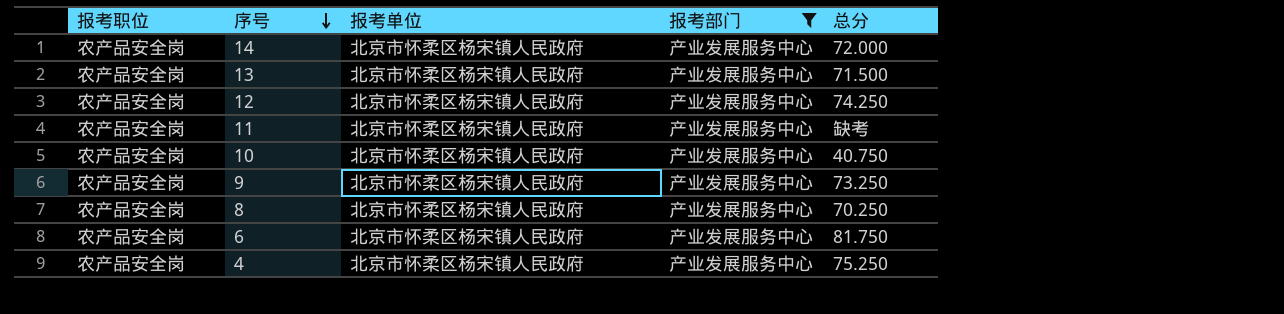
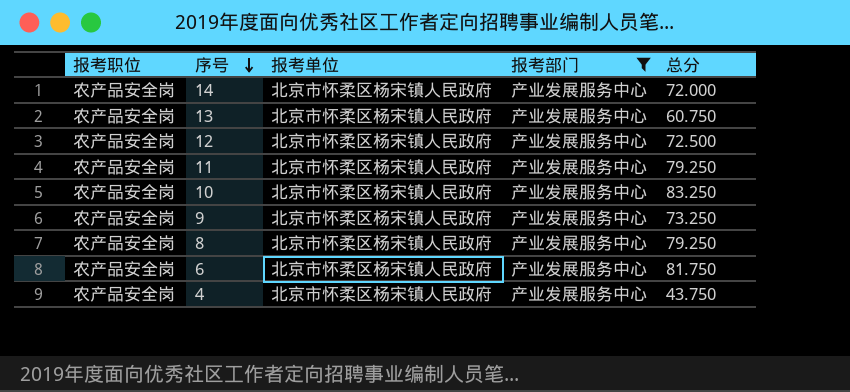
13 | 总分: 71.500 -> 60.750
12 | 总分: 74.250 -> 72.500
11 | 总分: 缺考 -> 79.250
10 | 总分: 40.750 -> 83.250
8 | 总分: 70.250 -> 79.250
4 | 总分: 75.250 -> 43.750

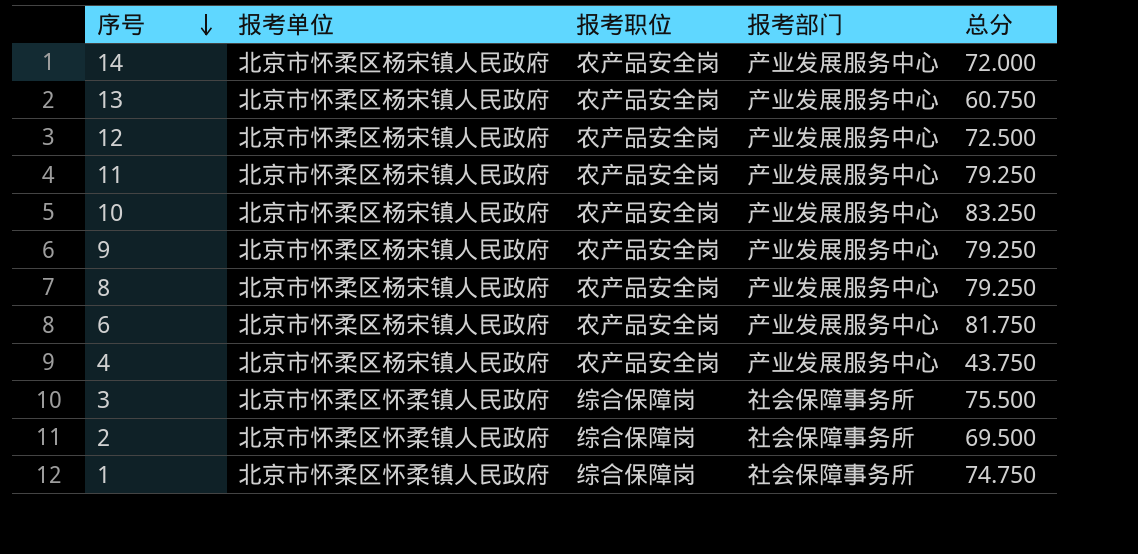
filter: 报考部门 = 产业发展服务中心 -> none
column 报考职位 | position: 1 -> 3
9 | 总分: 73.250 -> 79.250

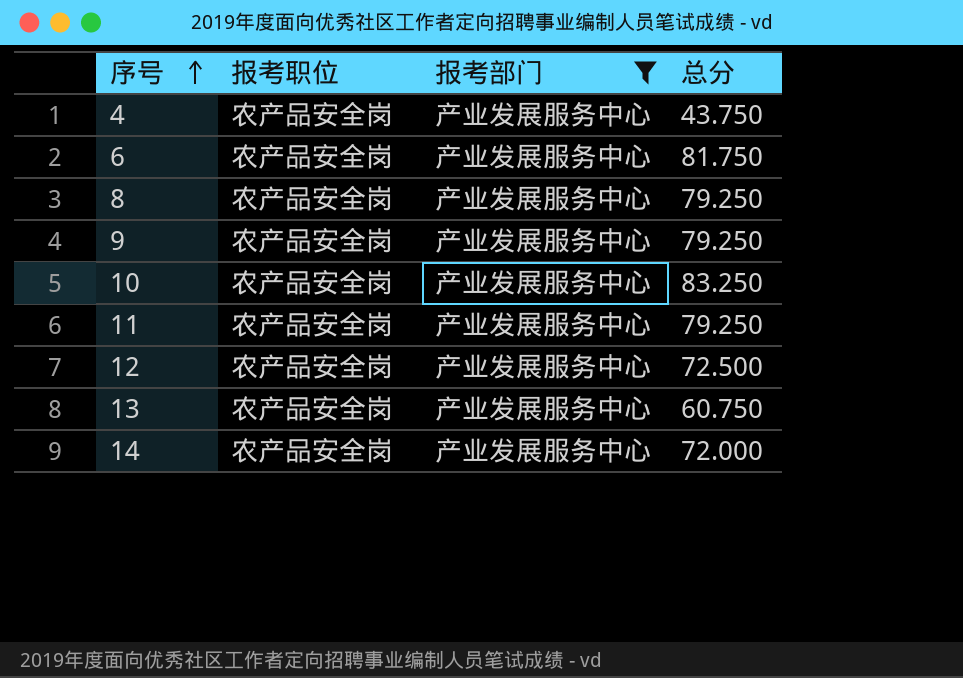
filter: none -> 报考部门 = 产业发展服务中心
row order: 序号 descending -> 序号 ascending
column 报考单位 | position: 2 -> none

